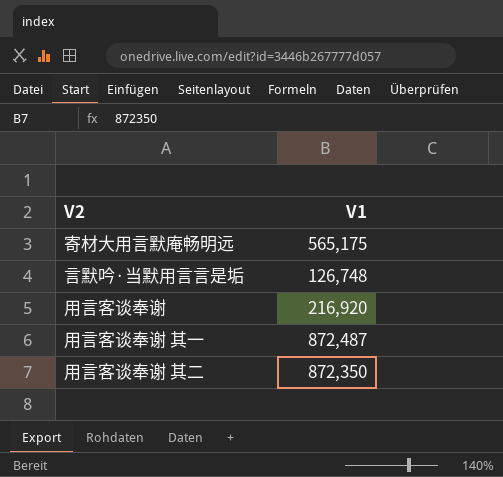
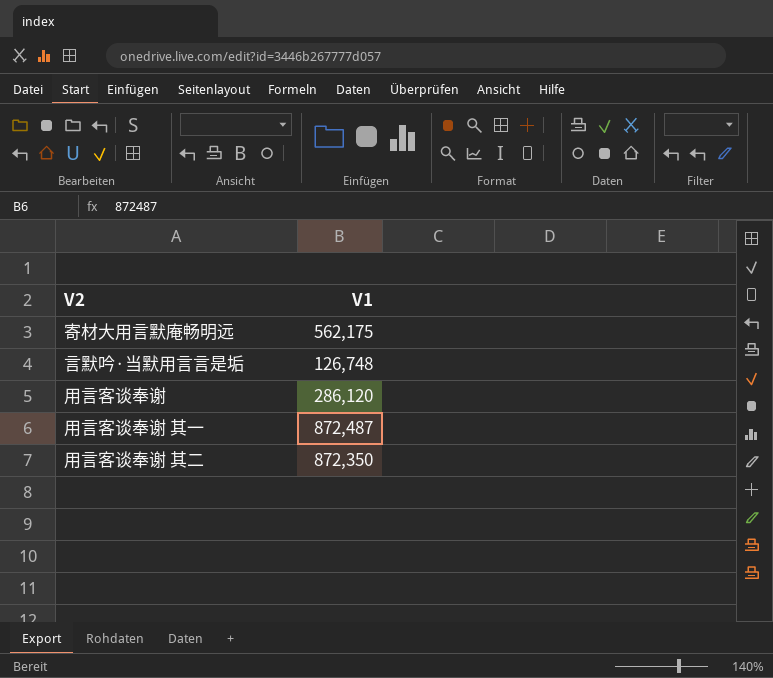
寄材大用言默庵畅明远 | V1: 565,175 -> 562,175
用言客谈奉谢 | V1: 216,920 -> 286,120

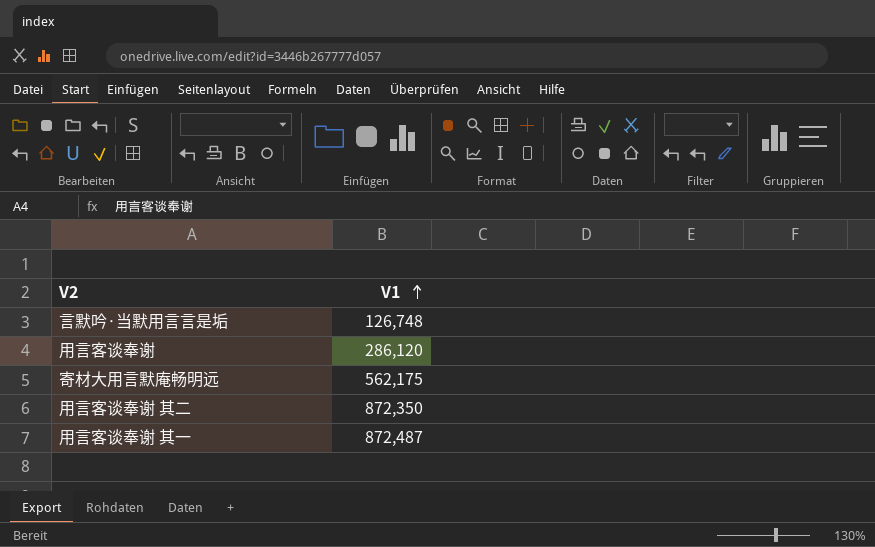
row order: none -> V1 ascending

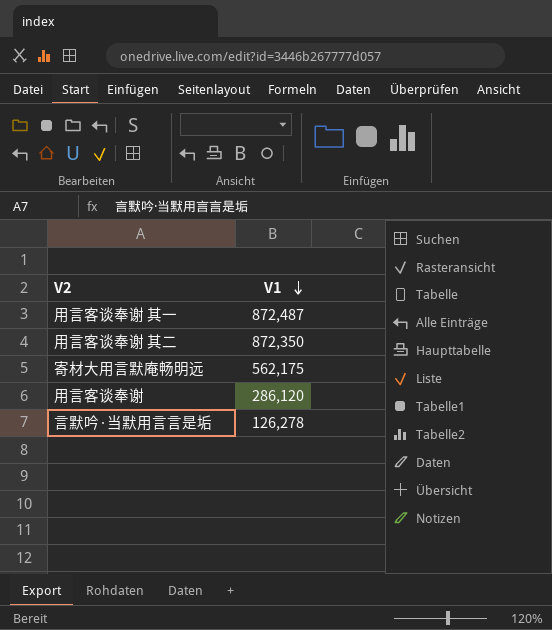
row order: V1 ascending -> V1 descending
言默吟·当默用言言是垢 | V1: 126,748 -> 126,278

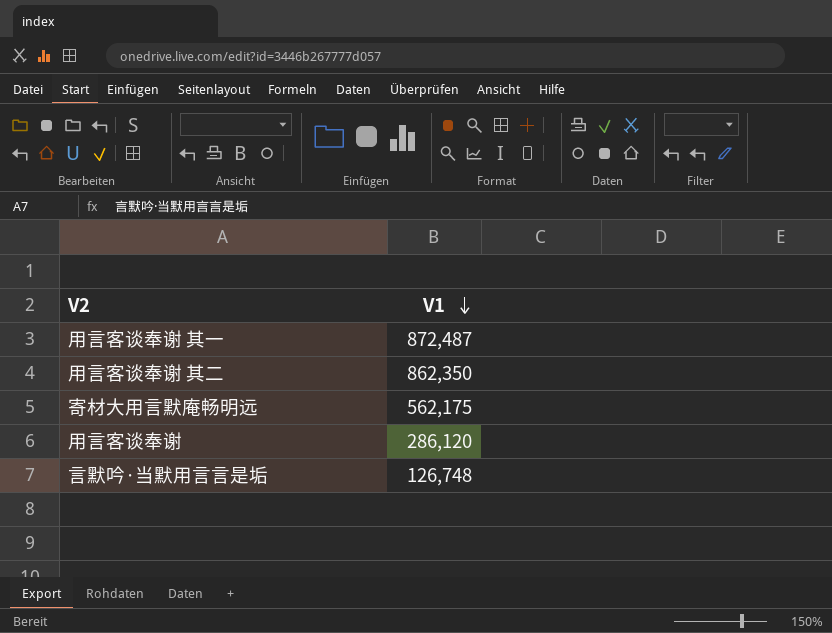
用言客谈奉谢 其二 | V1: 872,350 -> 862,350
言默吟·当默用言言是垢 | V1: 126,278 -> 126,748

